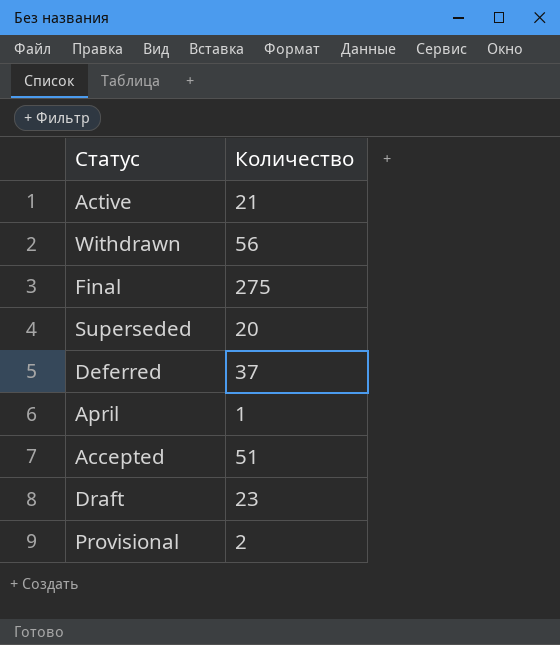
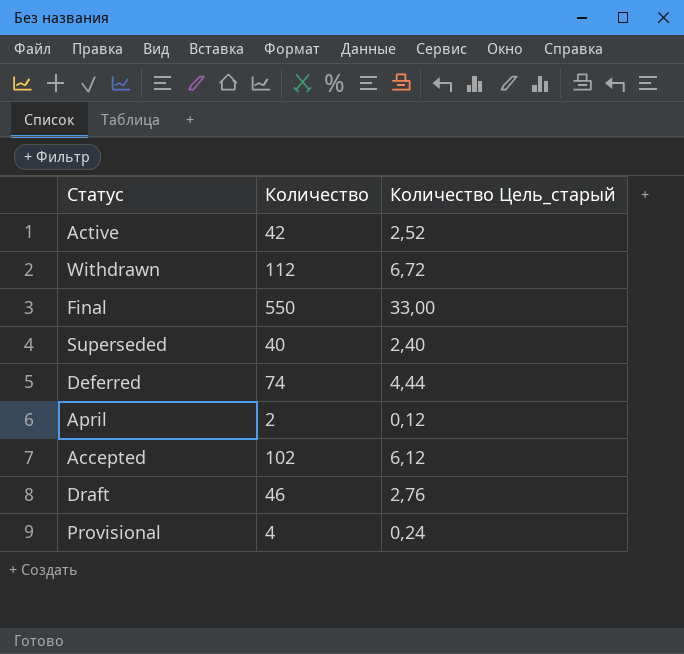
column Количество Цель_старый | formula: none -> [Количество] * 0,06
Active | Количество: 21 -> 42
Withdrawn | Количество: 56 -> 112
Final | Количество: 275 -> 550
Superseded | Количество: 20 -> 40
Deferred | Количество: 37 -> 74
April | Количество: 1 -> 2
Accepted | Количество: 51 -> 102
Draft | Количество: 23 -> 46
Provisional | Количество: 2 -> 4

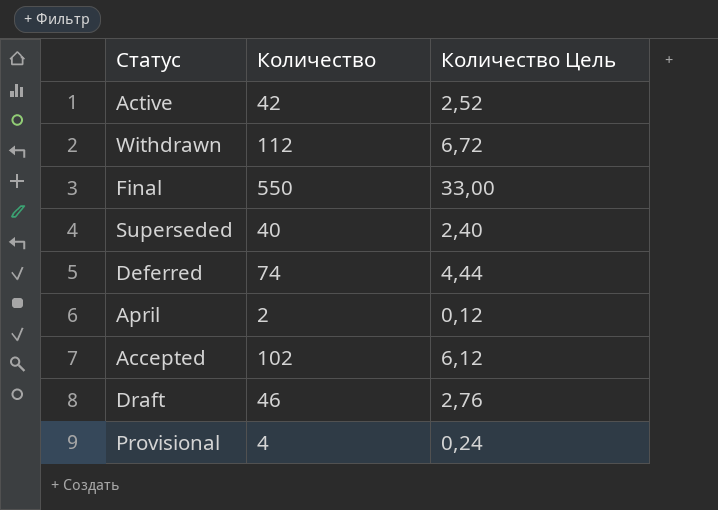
column name: Количество Цель_старый -> Количество Цель

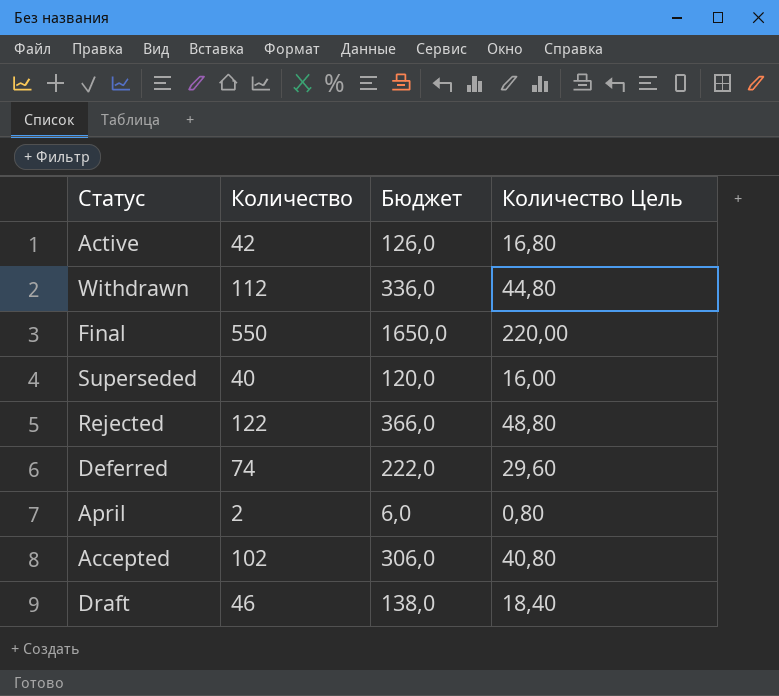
column Бюджет | formula: none -> [Количество] * 3
column Количество Цель | formula: [Количество] * 0,06 -> [Количество] * 0,4
row Provisional: 4 | 0,24 -> none
row Rejected: none -> 122 | 366,0 | 48,80

